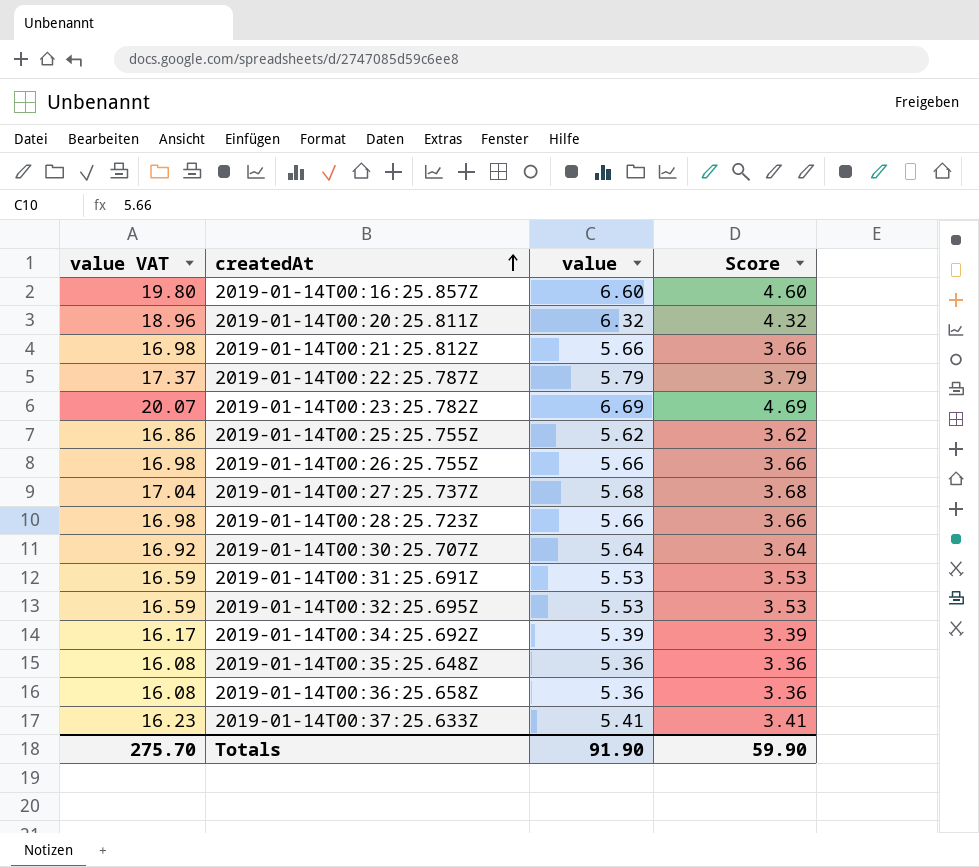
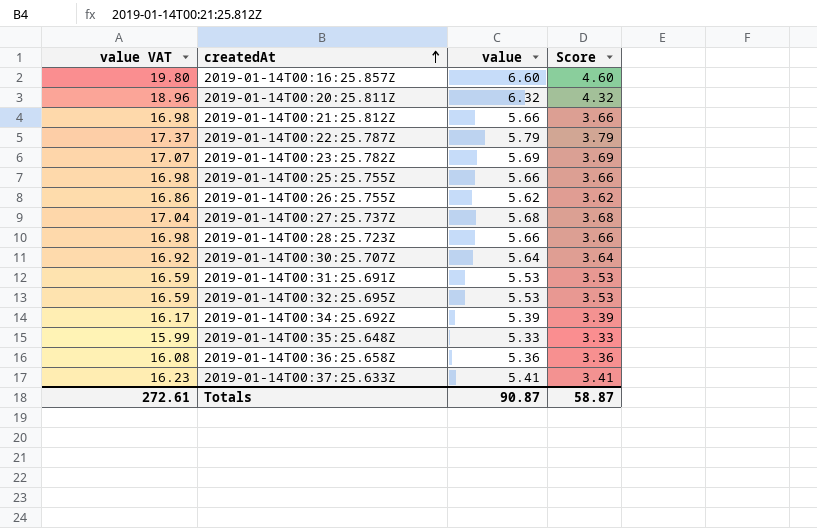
2019-01-14T00:23:25.782Z | value VAT: 20.07 -> 17.07
2019-01-14T00:23:25.782Z | value: 6.69 -> 5.69
2019-01-14T00:23:25.782Z | Score: 4.69 -> 3.69
2019-01-14T00:25:25.755Z | value VAT: 16.86 -> 16.98
2019-01-14T00:25:25.755Z | value: 5.62 -> 5.66
2019-01-14T00:25:25.755Z | Score: 3.62 -> 3.66
2019-01-14T00:26:25.755Z | value VAT: 16.98 -> 16.86
2019-01-14T00:26:25.755Z | value: 5.66 -> 5.62
2019-01-14T00:26:25.755Z | Score: 3.66 -> 3.62
2019-01-14T00:35:25.648Z | value VAT: 16.08 -> 15.99
2019-01-14T00:35:25.648Z | value: 5.36 -> 5.33
2019-01-14T00:35:25.648Z | Score: 3.36 -> 3.33
Totals | value VAT: 275.70 -> 272.61
Totals | value: 91.90 -> 90.87
Totals | Score: 59.90 -> 58.87

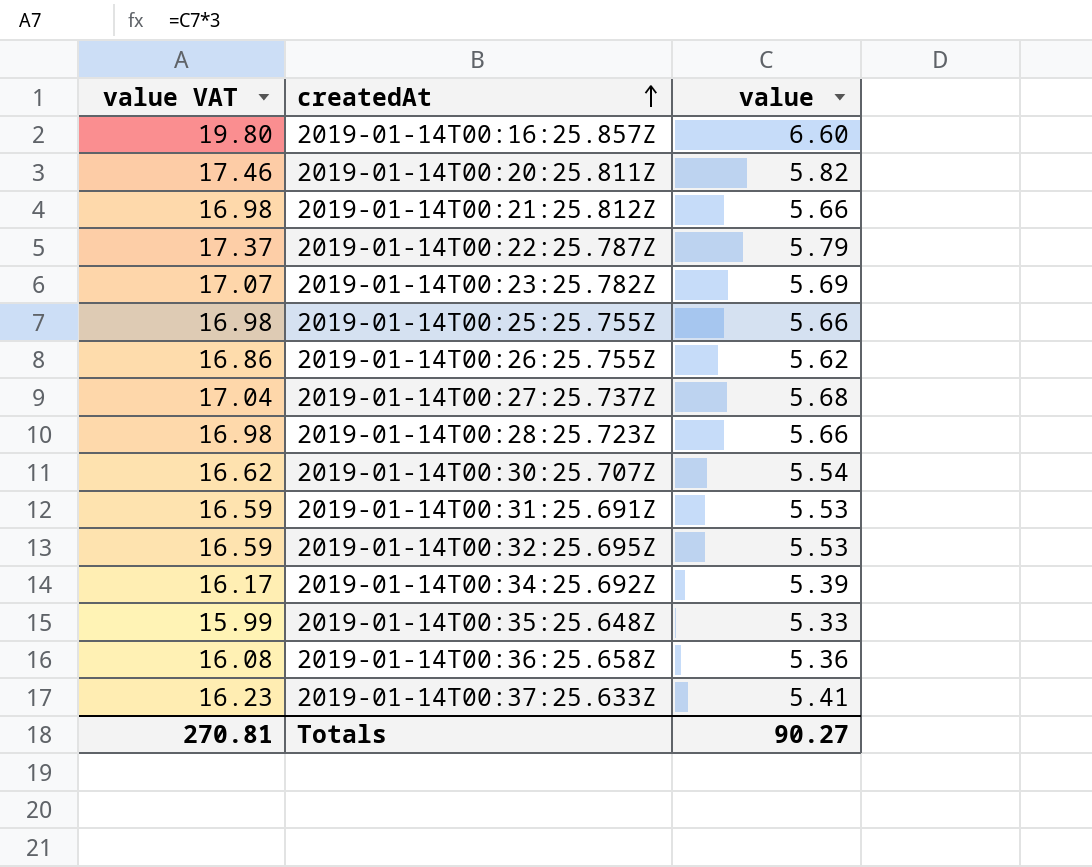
column Score | formula: [value] - 2 -> none
2019-01-14T00:20:25.811Z | value VAT: 18.96 -> 17.46
2019-01-14T00:20:25.811Z | value: 6.32 -> 5.82
2019-01-14T00:30:25.707Z | value VAT: 16.92 -> 16.62
2019-01-14T00:30:25.707Z | value: 5.64 -> 5.54
Totals | value VAT: 272.61 -> 270.81
Totals | value: 90.87 -> 90.27

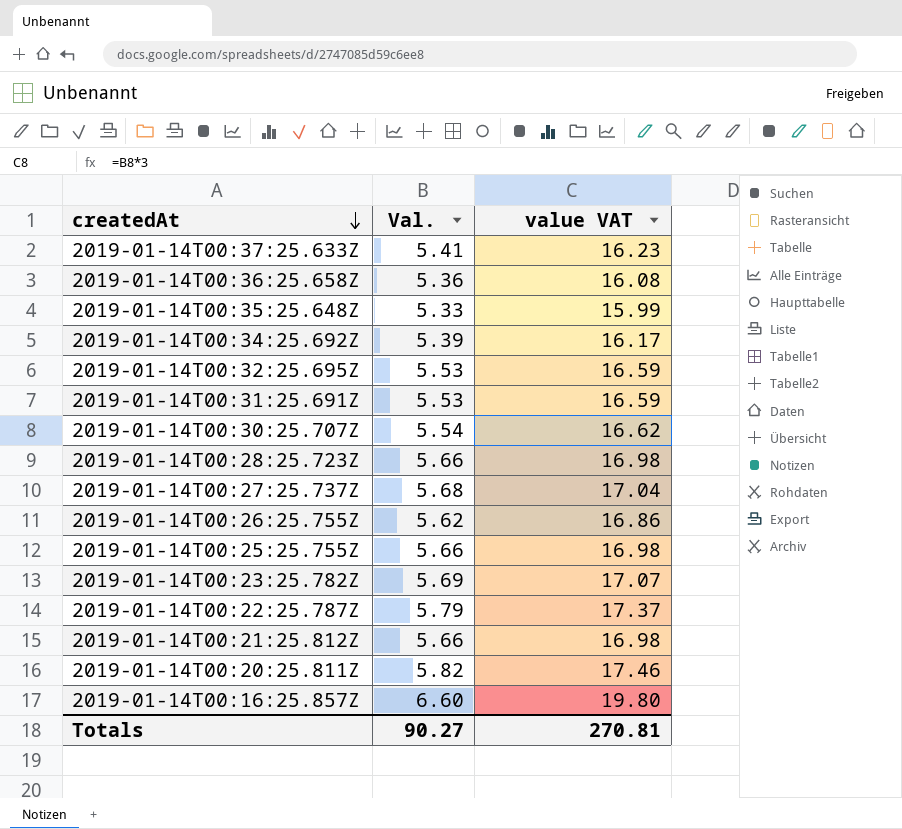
row order: createdAt ascending -> createdAt descending
column name: value -> Val.
column value VAT | position: 1 -> 3

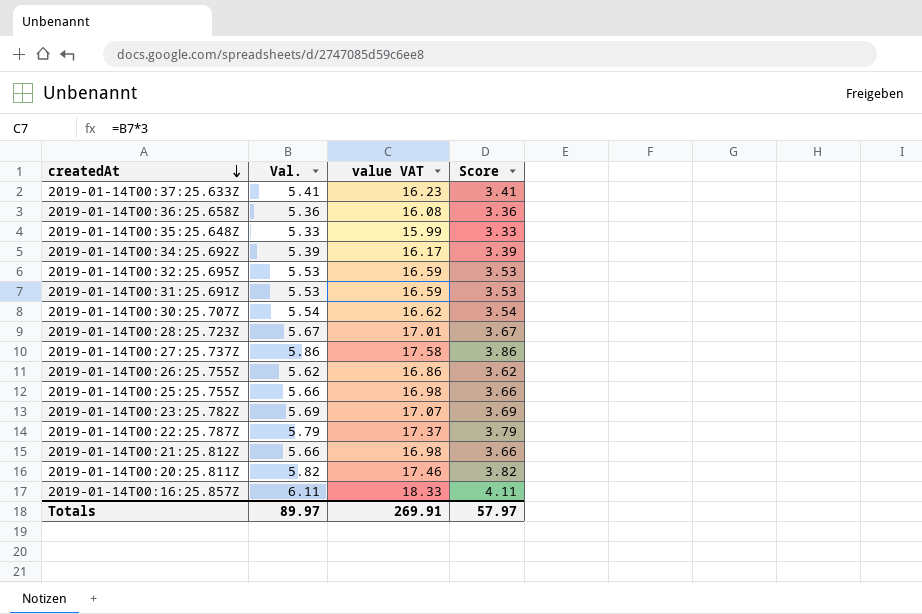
column Score | formula: none -> [Val.] - 2
2019-01-14T00:28:25.723Z | Val.: 5.66 -> 5.67
2019-01-14T00:28:25.723Z | value VAT: 16.98 -> 17.01
2019-01-14T00:27:25.737Z | Val.: 5.68 -> 5.86
2019-01-14T00:27:25.737Z | value VAT: 17.04 -> 17.58
2019-01-14T00:16:25.857Z | Val.: 6.60 -> 6.11
2019-01-14T00:16:25.857Z | value VAT: 19.80 -> 18.33
Totals | Val.: 90.27 -> 89.97
Totals | value VAT: 270.81 -> 269.91

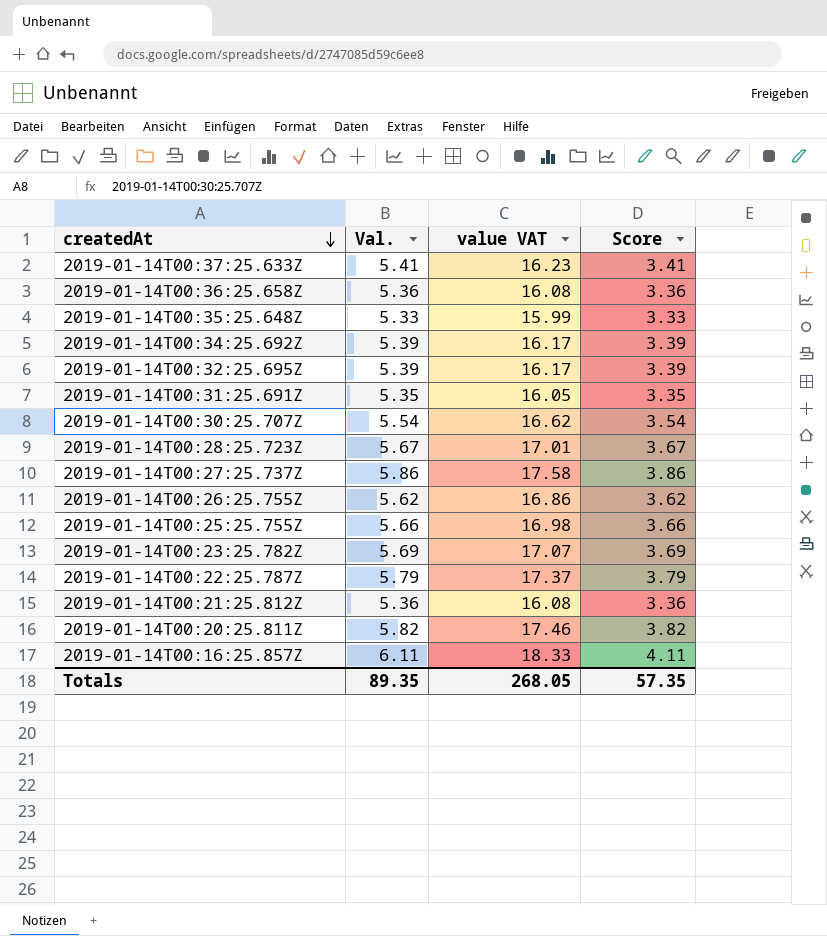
2019-01-14T00:32:25.695Z | Val.: 5.53 -> 5.39
2019-01-14T00:32:25.695Z | value VAT: 16.59 -> 16.17
2019-01-14T00:32:25.695Z | Score: 3.53 -> 3.39
2019-01-14T00:31:25.691Z | Val.: 5.53 -> 5.35
2019-01-14T00:31:25.691Z | value VAT: 16.59 -> 16.05
2019-01-14T00:31:25.691Z | Score: 3.53 -> 3.35
2019-01-14T00:21:25.812Z | Val.: 5.66 -> 5.36
2019-01-14T00:21:25.812Z | value VAT: 16.98 -> 16.08
2019-01-14T00:21:25.812Z | Score: 3.66 -> 3.36
Totals | Val.: 89.97 -> 89.35
Totals | value VAT: 269.91 -> 268.05
Totals | Score: 57.97 -> 57.35

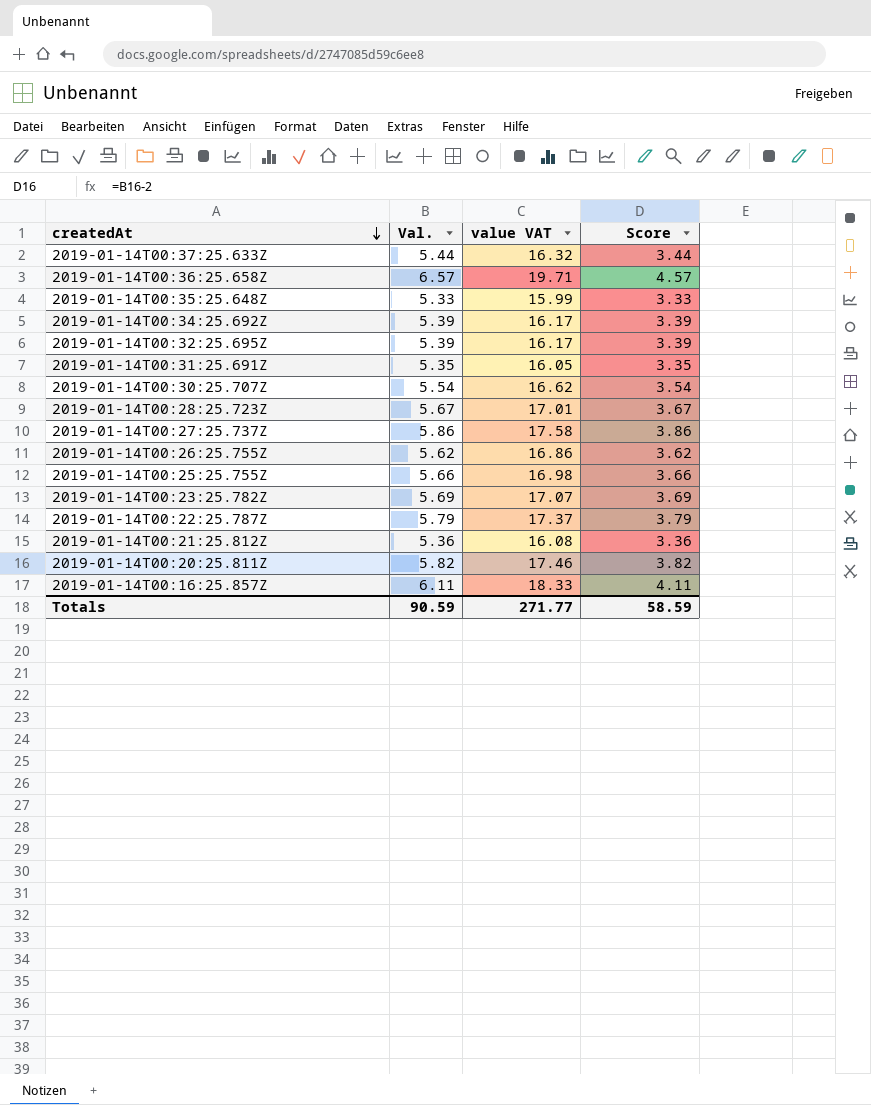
2019-01-14T00:37:25.633Z | Val.: 5.41 -> 5.44
2019-01-14T00:37:25.633Z | value VAT: 16.23 -> 16.32
2019-01-14T00:37:25.633Z | Score: 3.41 -> 3.44
2019-01-14T00:36:25.658Z | Val.: 5.36 -> 6.57
2019-01-14T00:36:25.658Z | value VAT: 16.08 -> 19.71
2019-01-14T00:36:25.658Z | Score: 3.36 -> 4.57
Totals | Val.: 89.35 -> 90.59
Totals | value VAT: 268.05 -> 271.77
Totals | Score: 57.35 -> 58.59

